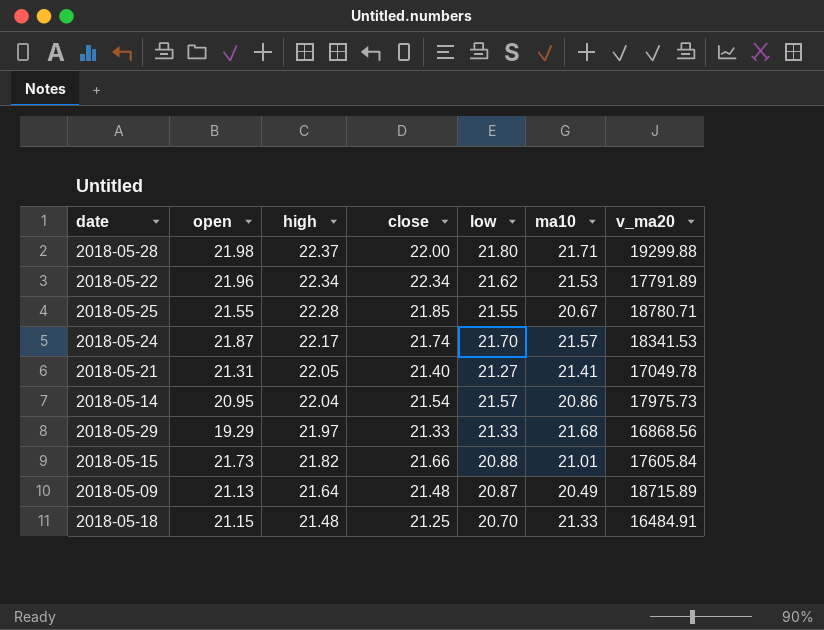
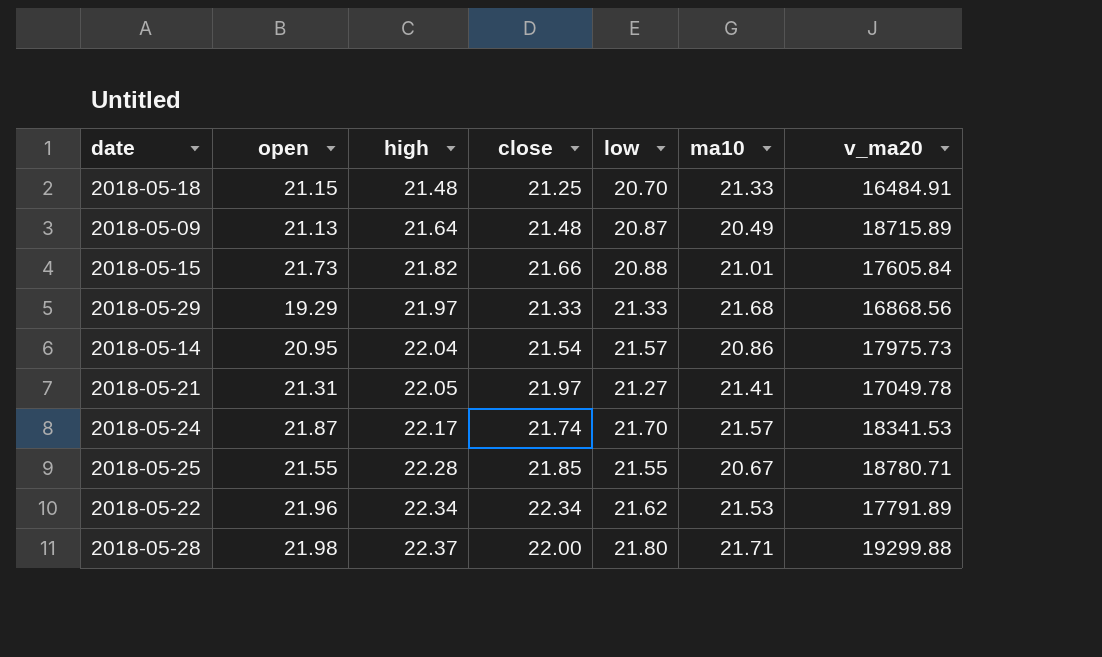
row order: high descending -> high ascending
2018-05-21 | close: 21.40 -> 21.97

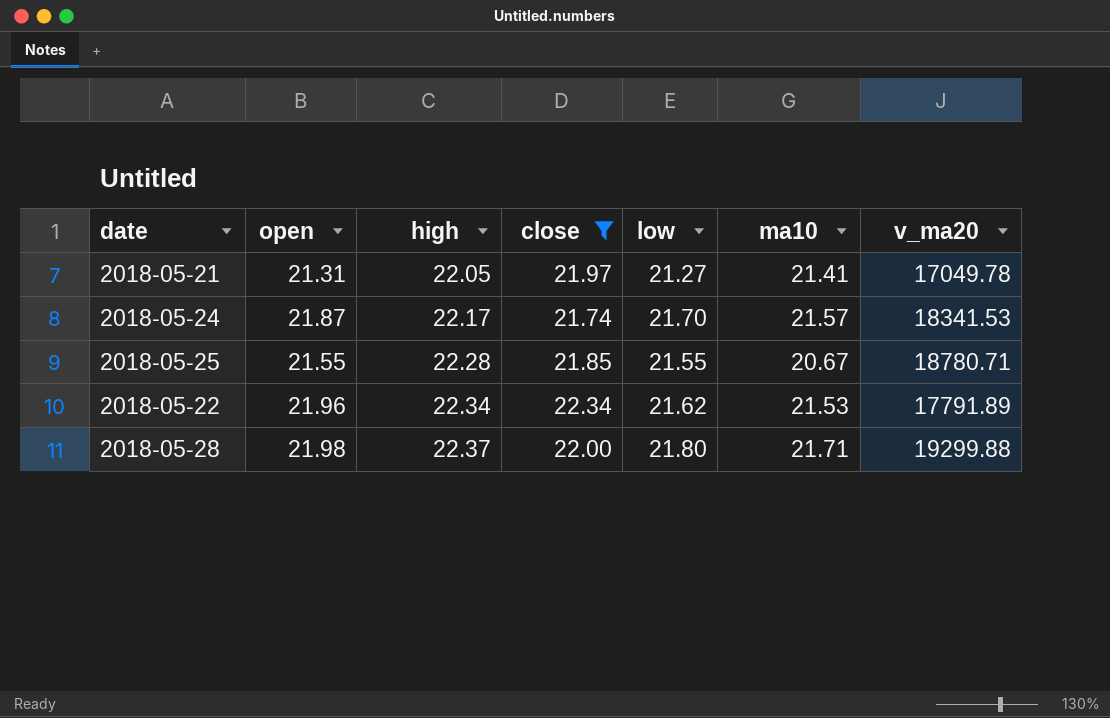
filter: none -> close >= 21.74

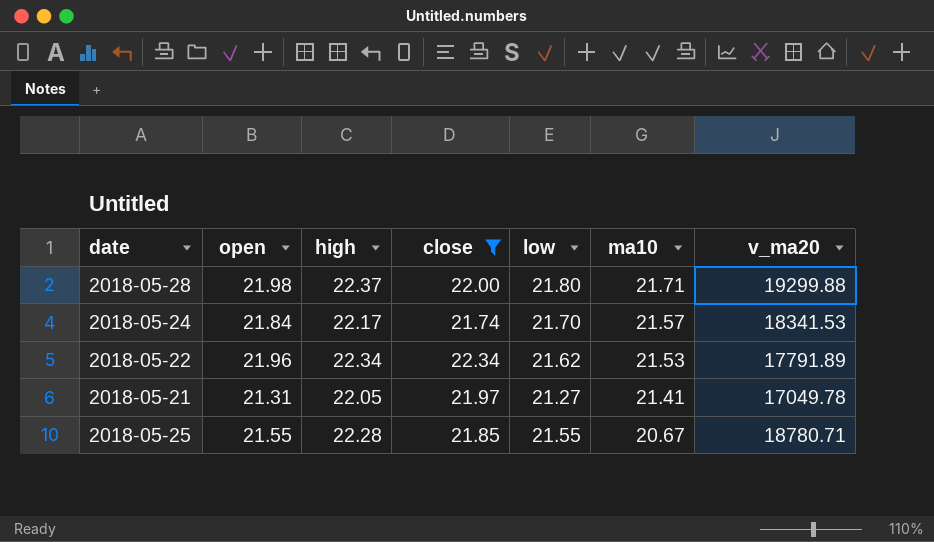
row order: high ascending -> ma10 descending
2018-05-24 | open: 21.87 -> 21.84

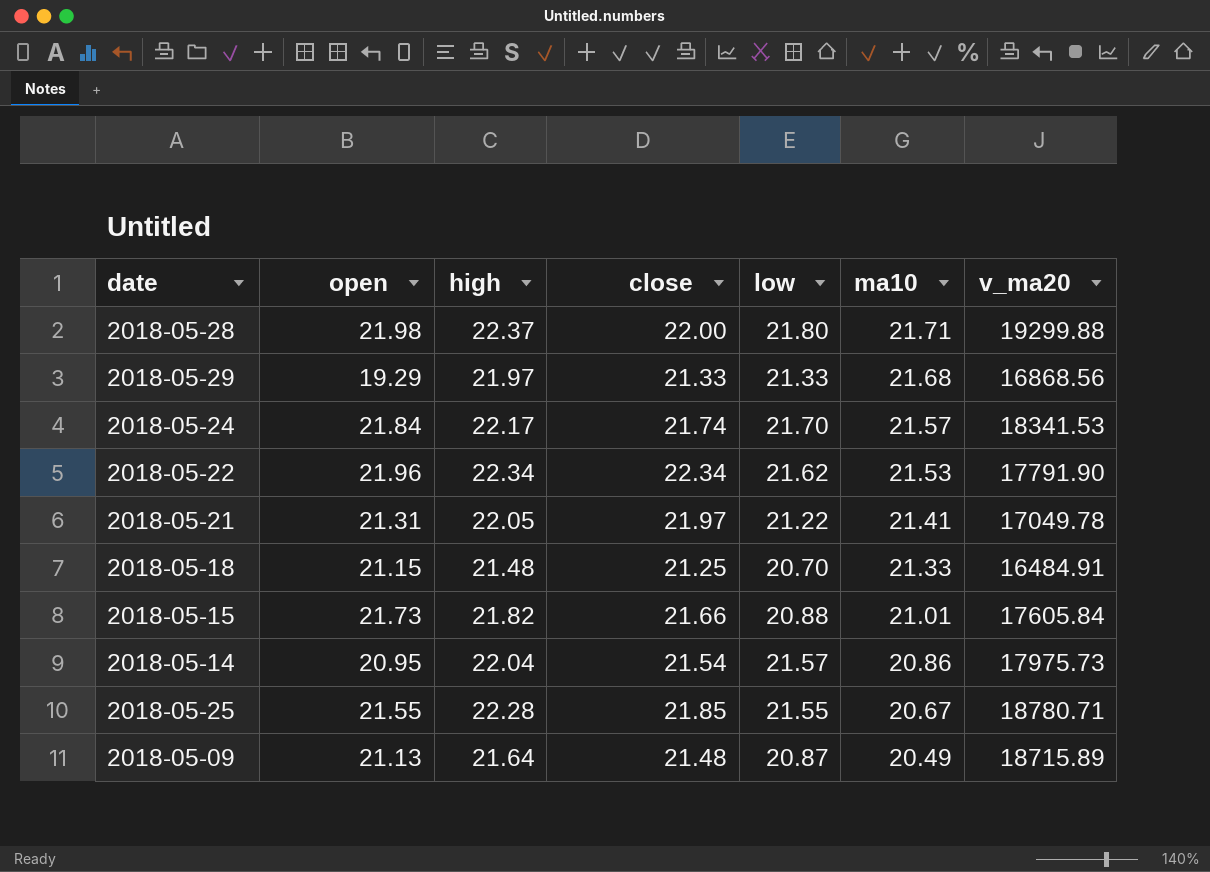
filter: close >= 21.74 -> none
2018-05-22 | v_ma20: 17791.89 -> 17791.90
2018-05-21 | low: 21.27 -> 21.22

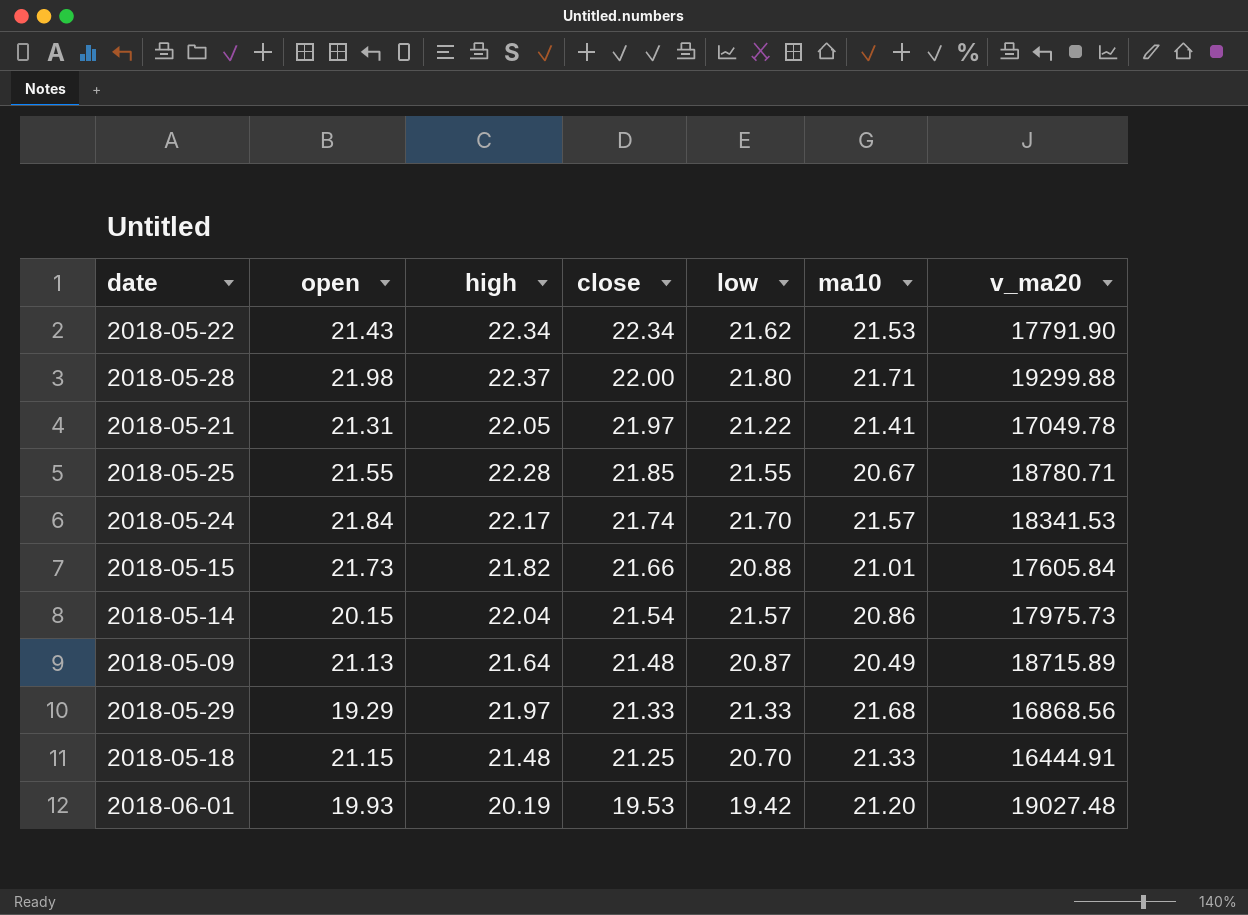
row order: ma10 descending -> close descending
2018-05-22 | open: 21.96 -> 21.43
2018-05-14 | open: 20.95 -> 20.15
2018-05-18 | v_ma20: 16484.91 -> 16444.91
row 2018-06-01: none -> 19.93 | 20.19 | 19.53 | 19.42 | 21.20 | 19027.48

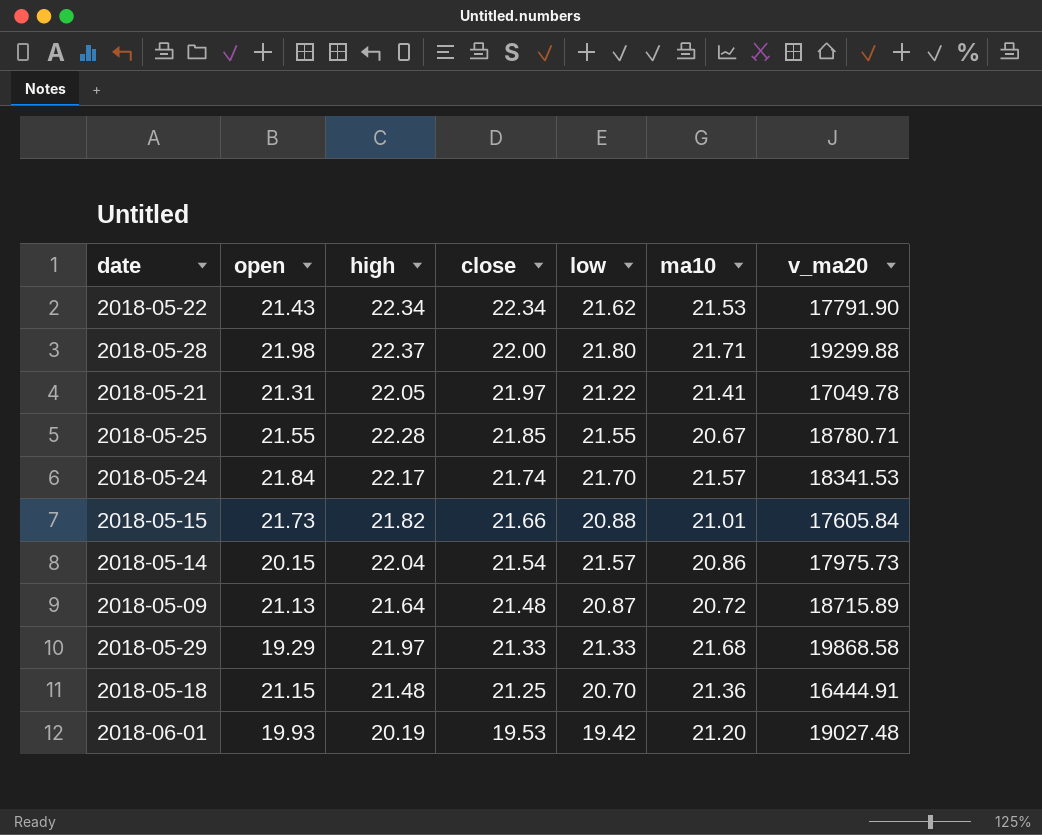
2018-05-09 | ma10: 20.49 -> 20.72
2018-05-29 | v_ma20: 16868.56 -> 19868.58
2018-05-18 | ma10: 21.33 -> 21.36

